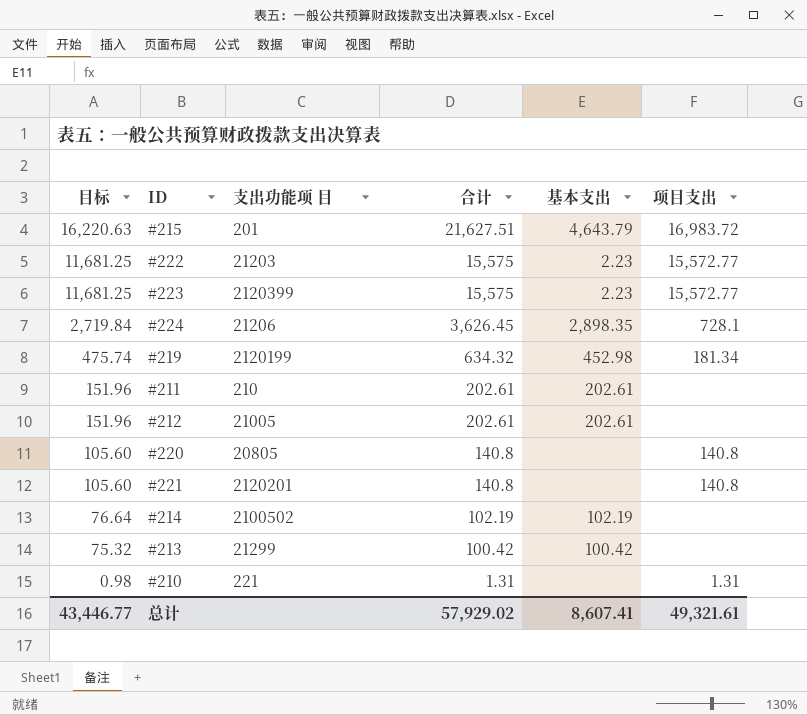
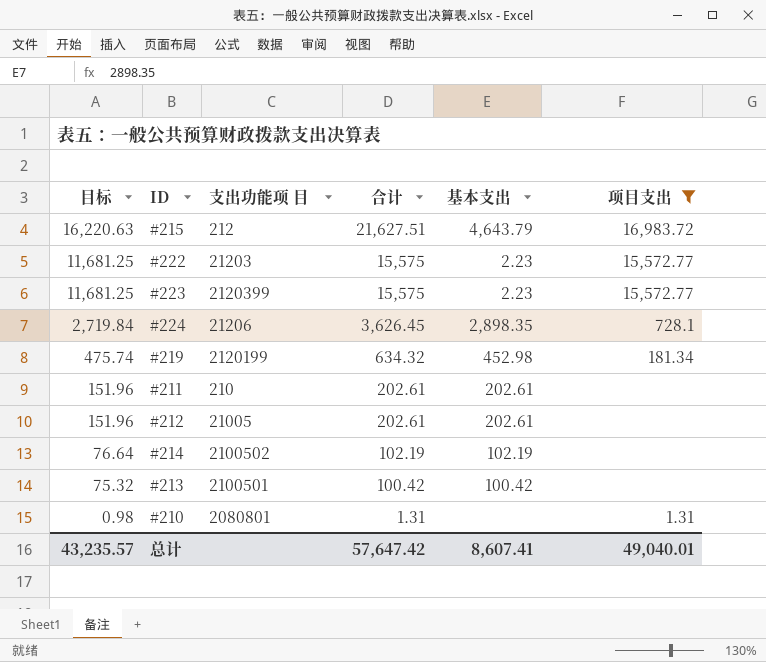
filter: none -> 项目支出 != 140.8
#215 | 支出功能项 目: 201 -> 212
#213 | 支出功能项 目: 21299 -> 2100501
#210 | 支出功能项 目: 221 -> 2080801
总计 | 目标: 43,446.77 -> 43,235.57
总计 | 合计: 57,929.02 -> 57,647.42
总计 | 项目支出: 49,321.61 -> 49,040.01

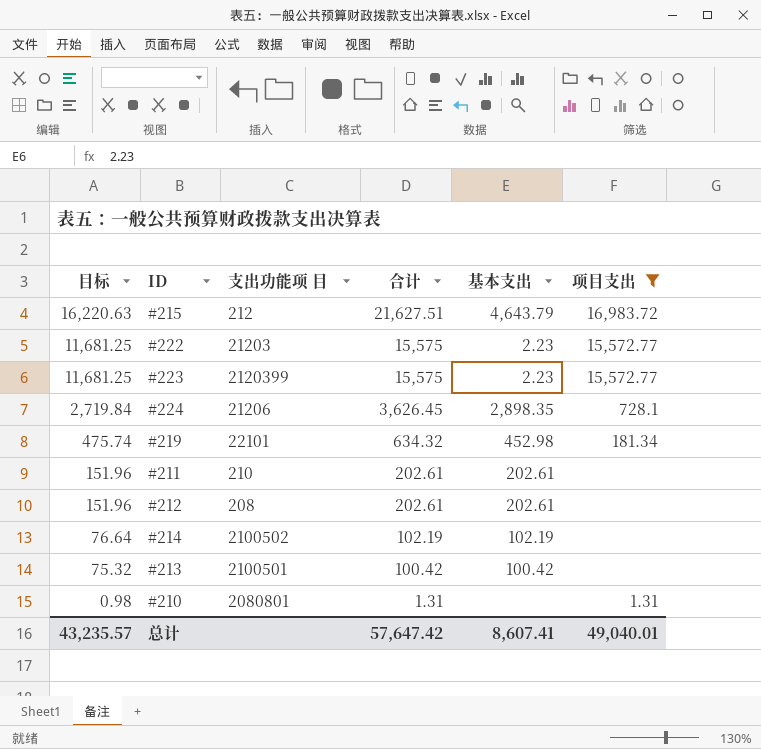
#219 | 支出功能项 目: 2120199 -> 22101
#212 | 支出功能项 目: 21005 -> 208

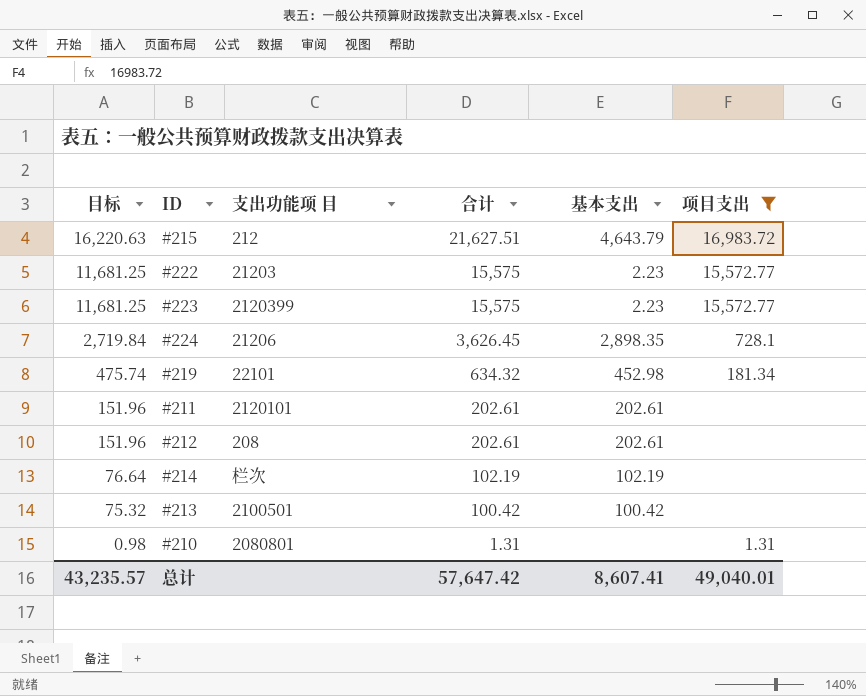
#211 | 支出功能项 目: 210 -> 2120101
#214 | 支出功能项 目: 2100502 -> 栏次

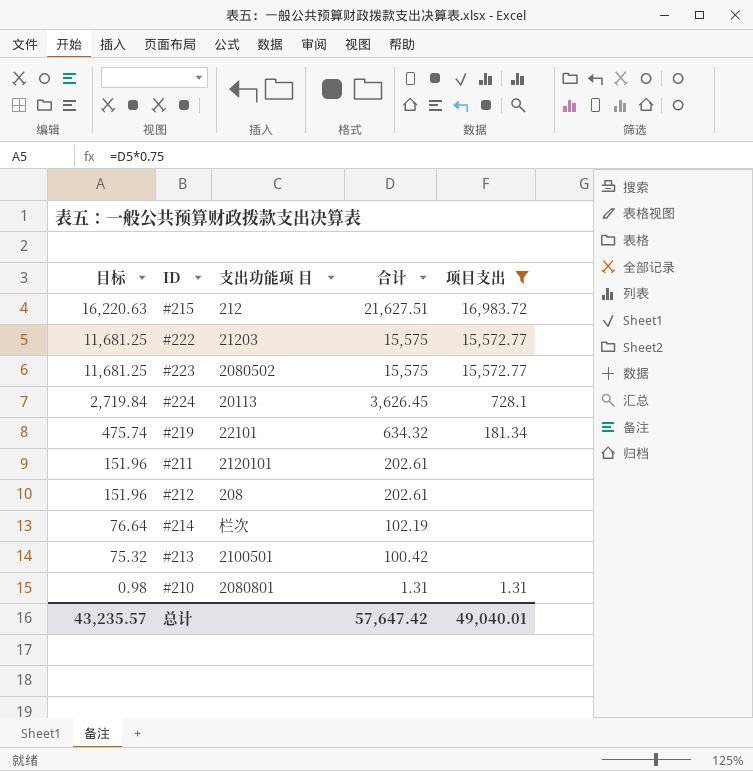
column 基本支出 | position: 5 -> none
#223 | 支出功能项 目: 2120399 -> 2080502
#224 | 支出功能项 目: 21206 -> 20113

